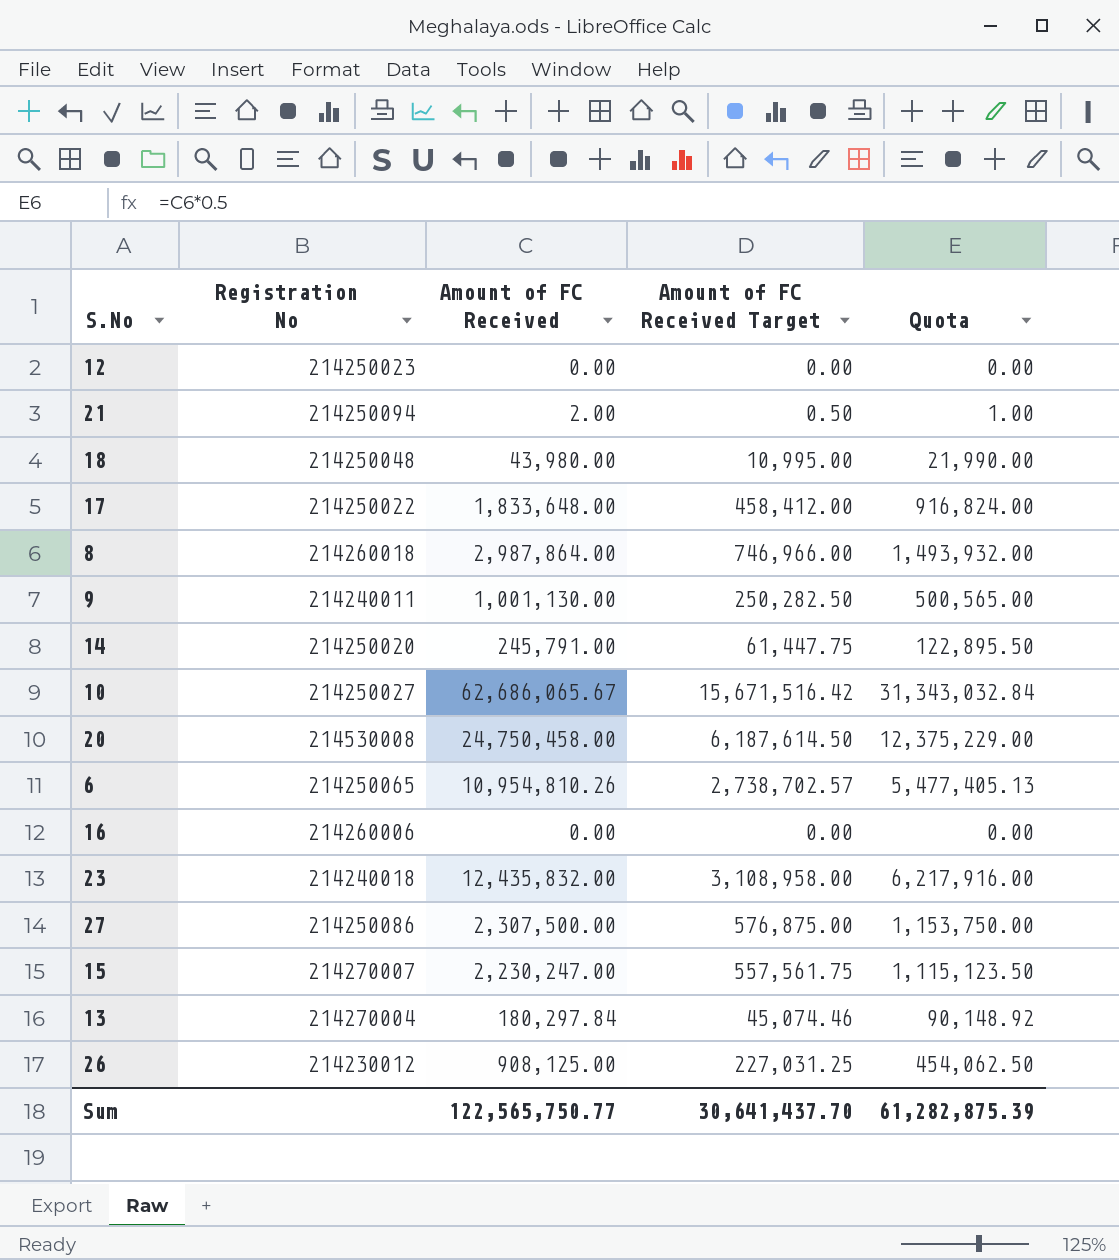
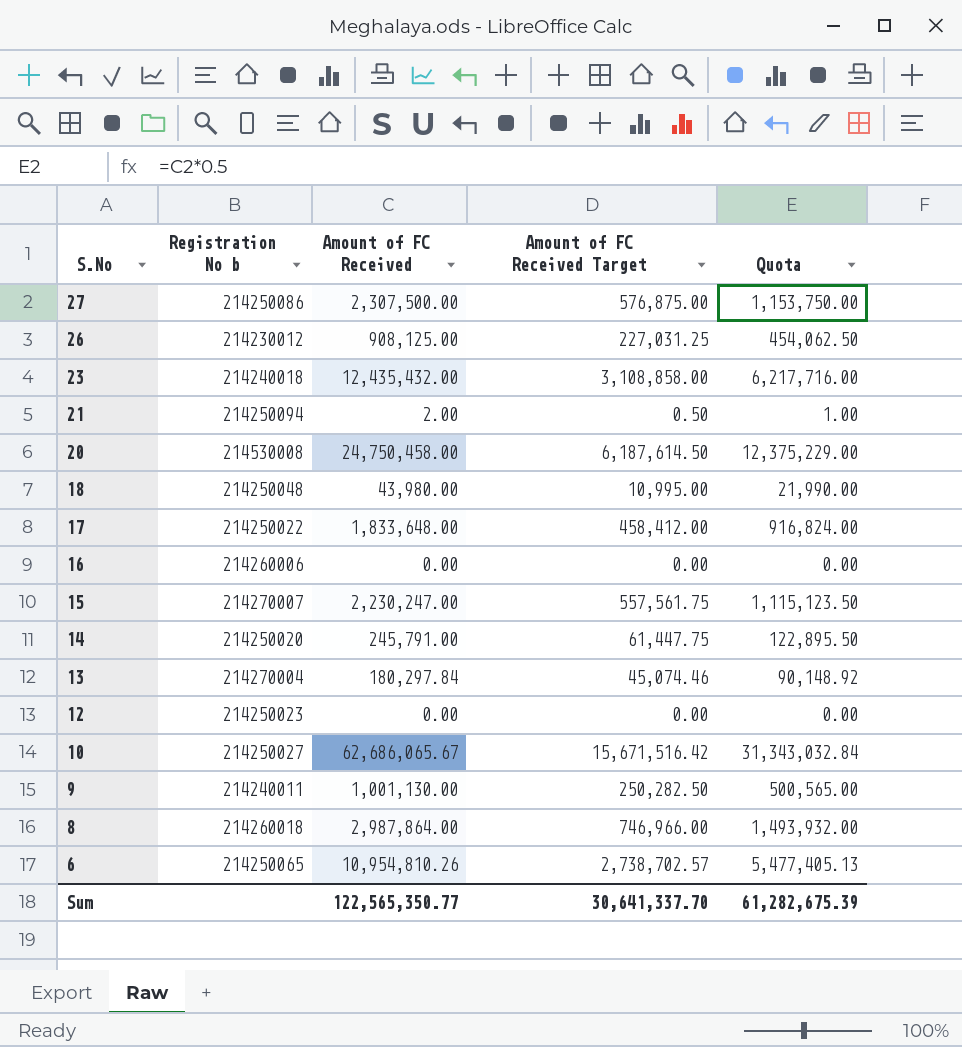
row order: none -> S.No descending
column name: Registration No -> Registration No b
23 | Amount of FC Received: 12,435,832.00 -> 12,435,432.00
23 | Amount of FC Received Target: 3,108,958.00 -> 3,108,858.00
23 | Quota: 6,217,916.00 -> 6,217,716.00
Sum | Amount of FC Received: 122,565,750.77 -> 122,565,350.77
Sum | Amount of FC Received Target: 30,641,437.70 -> 30,641,337.70
Sum | Quota: 61,282,875.39 -> 61,282,675.39

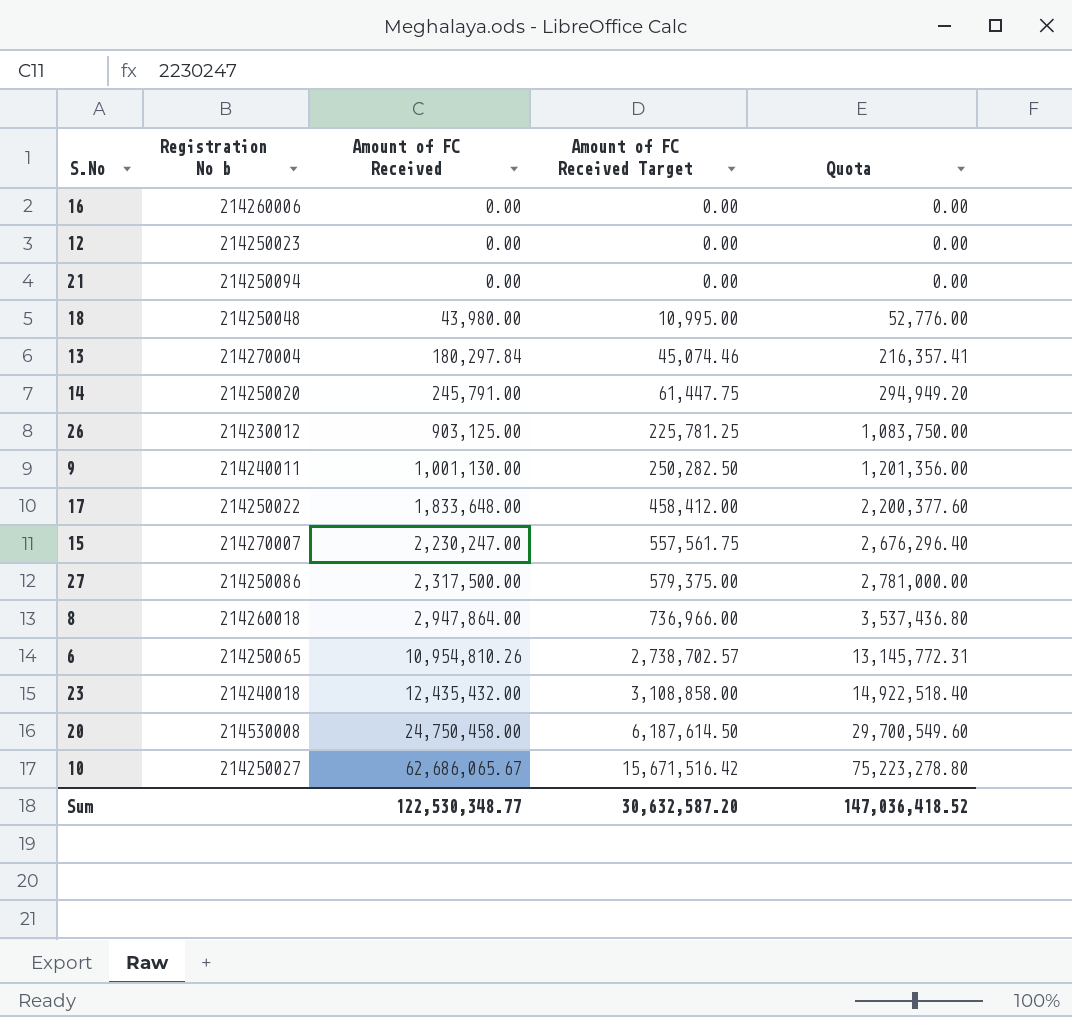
row order: S.No descending -> Amount of FC Received ascending
column Quota | formula: [Amount of FC Received] * 0.5 -> [Amount of FC Received] * 1.2
21 | Amount of FC Received: 2.00 -> 0.00
21 | Amount of FC Received Target: 0.50 -> 0.00
26 | Amount of FC Received: 908,125.00 -> 903,125.00
26 | Amount of FC Received Target: 227,031.25 -> 225,781.25
27 | Amount of FC Received: 2,307,500.00 -> 2,317,500.00
27 | Amount of FC Received Target: 576,875.00 -> 579,375.00
8 | Amount of FC Received: 2,987,864.00 -> 2,947,864.00
8 | Amount of FC Received Target: 746,966.00 -> 736,966.00
Sum | Amount of FC Received: 122,565,350.77 -> 122,530,348.77
Sum | Amount of FC Received Target: 30,641,337.70 -> 30,632,587.20
Sum | Quota: 61,282,675.39 -> 147,036,418.52

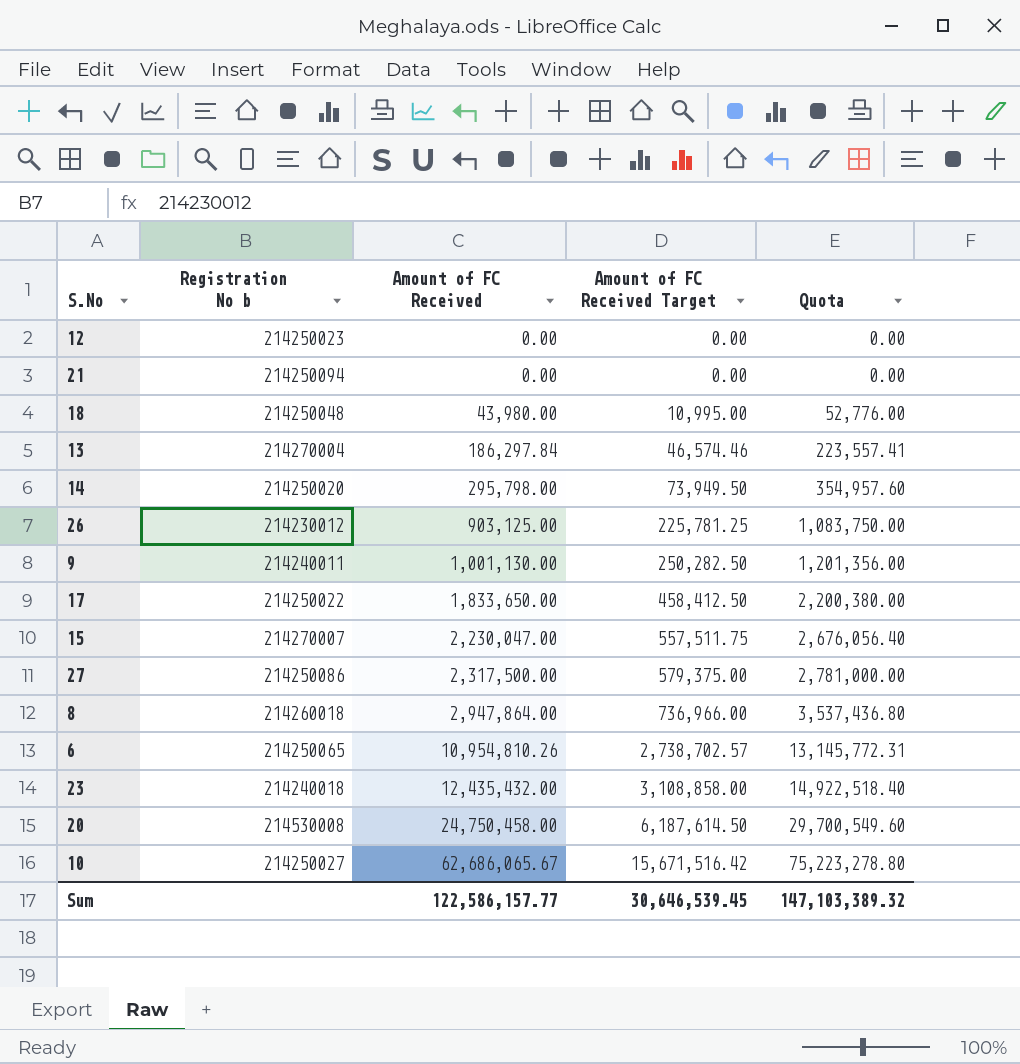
row 16: 214260006 | 0.00 | 0.00 | 0.00 -> none
13 | Amount of FC Received: 180,297.84 -> 186,297.84
13 | Amount of FC Received Target: 45,074.46 -> 46,574.46
13 | Quota: 216,357.41 -> 223,557.41
14 | Amount of FC Received: 245,791.00 -> 295,798.00
14 | Amount of FC Received Target: 61,447.75 -> 73,949.50
14 | Quota: 294,949.20 -> 354,957.60
17 | Amount of FC Received: 1,833,648.00 -> 1,833,650.00
17 | Amount of FC Received Target: 458,412.00 -> 458,412.50
17 | Quota: 2,200,377.60 -> 2,200,380.00
15 | Amount of FC Received: 2,230,247.00 -> 2,230,047.00
15 | Amount of FC Received Target: 557,561.75 -> 557,511.75
15 | Quota: 2,676,296.40 -> 2,676,056.40
Sum | Amount of FC Received: 122,530,348.77 -> 122,586,157.77
Sum | Amount of FC Received Target: 30,632,587.20 -> 30,646,539.45
Sum | Quota: 147,036,418.52 -> 147,103,389.32

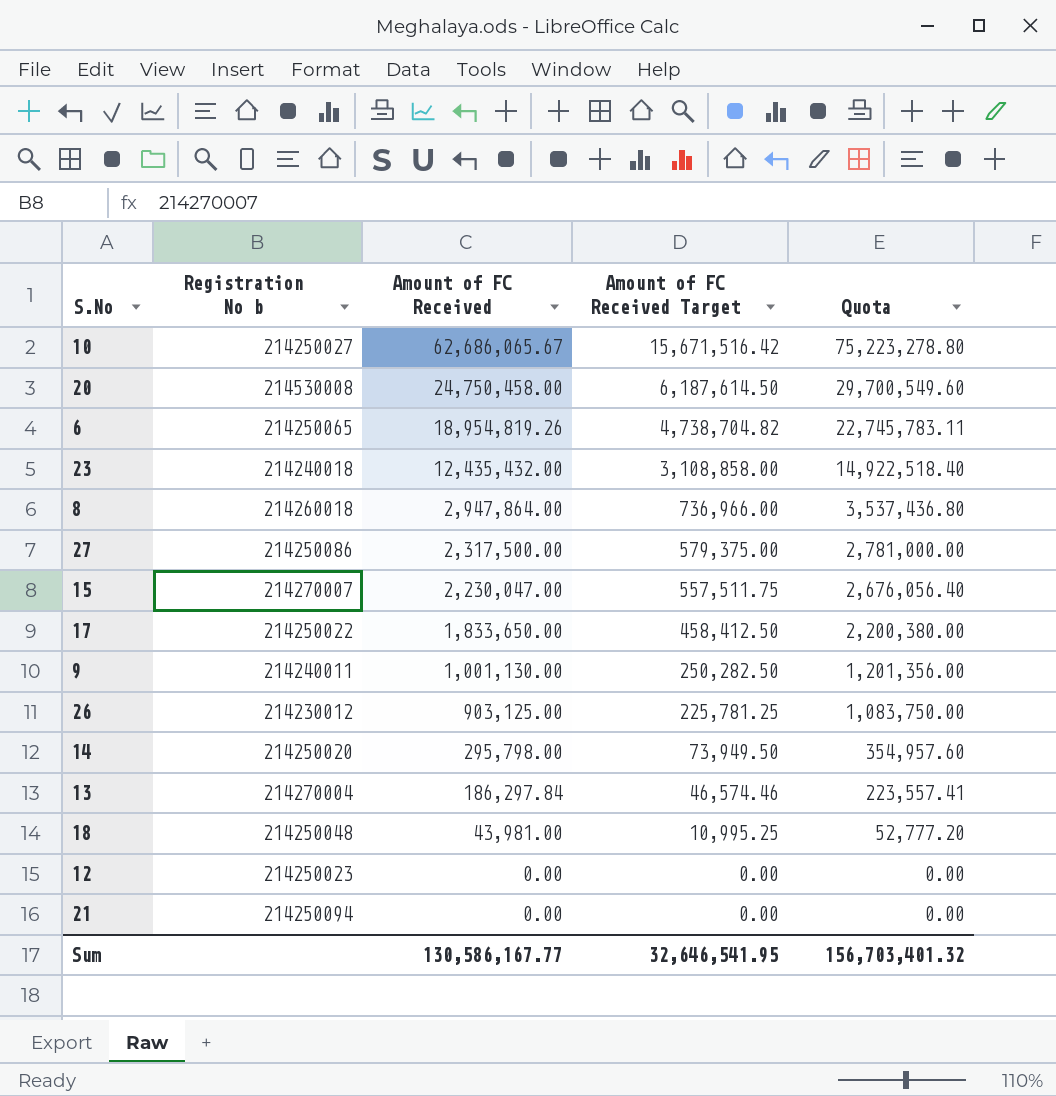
row order: Amount of FC Received ascending -> Amount of FC Received descending
6 | Amount of FC Received: 10,954,810.26 -> 18,954,819.26
6 | Amount of FC Received Target: 2,738,702.57 -> 4,738,704.82
6 | Quota: 13,145,772.31 -> 22,745,783.11
18 | Amount of FC Received: 43,980.00 -> 43,981.00
18 | Amount of FC Received Target: 10,995.00 -> 10,995.25
18 | Quota: 52,776.00 -> 52,777.20
Sum | Amount of FC Received: 122,586,157.77 -> 130,586,167.77
Sum | Amount of FC Received Target: 30,646,539.45 -> 32,646,541.95
Sum | Quota: 147,103,389.32 -> 156,703,401.32

